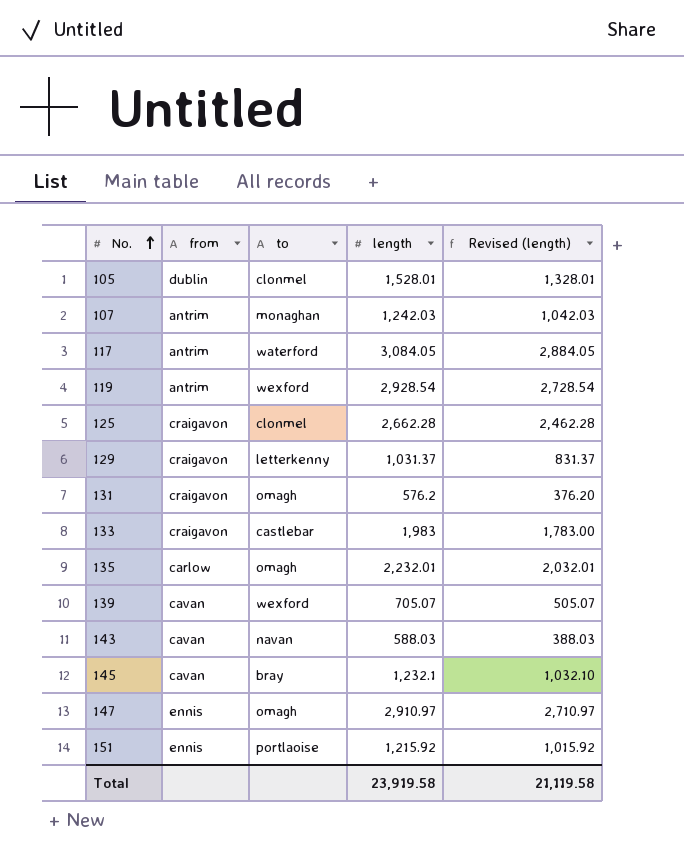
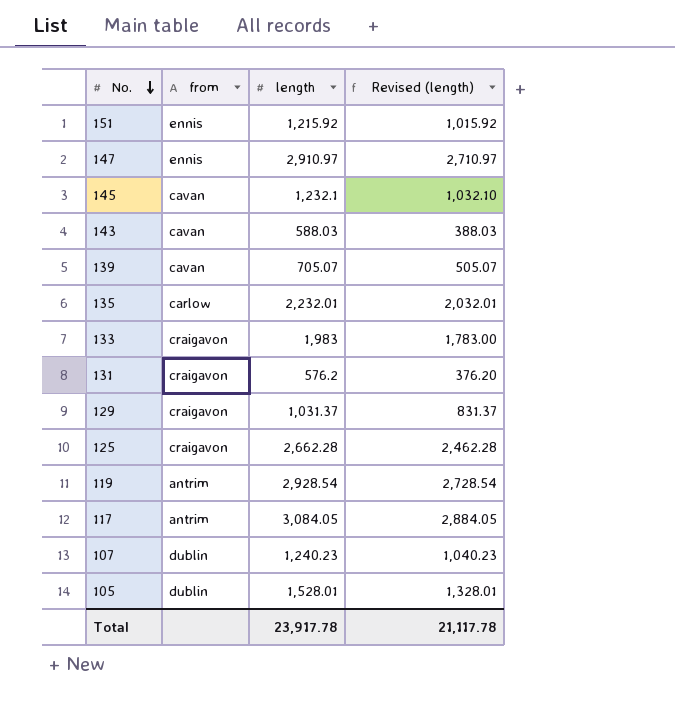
row order: No. ascending -> No. descending
column to | position: 3 -> none
107 | from: antrim -> dublin
107 | length: 1,242.03 -> 1,240.23
107 | Revised (length): 1,042.03 -> 1,040.23
Total | length: 23,919.58 -> 23,917.78
Total | Revised (length): 21,119.58 -> 21,117.78

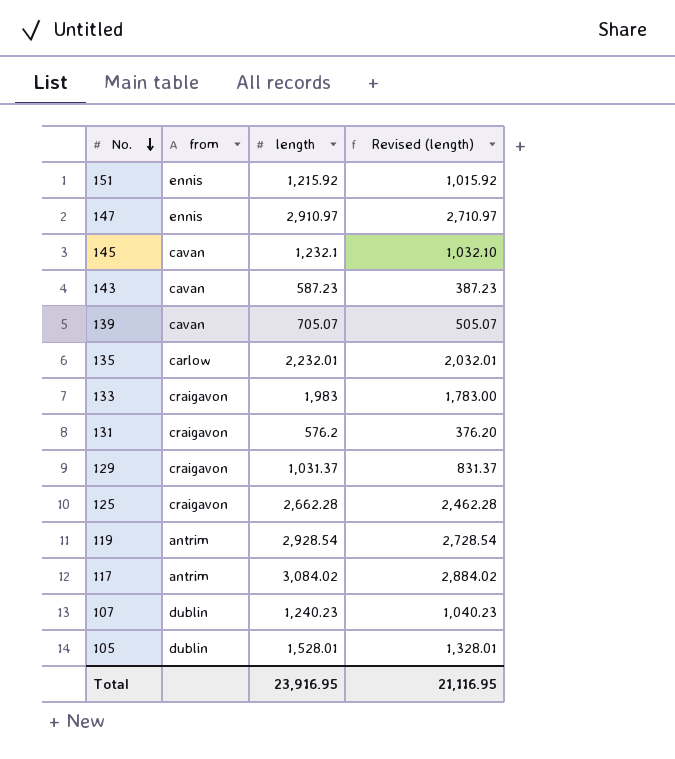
143 | length: 588.03 -> 587.23
143 | Revised (length): 388.03 -> 387.23
117 | length: 3,084.05 -> 3,084.02
117 | Revised (length): 2,884.05 -> 2,884.02
Total | length: 23,917.78 -> 23,916.95
Total | Revised (length): 21,117.78 -> 21,116.95

